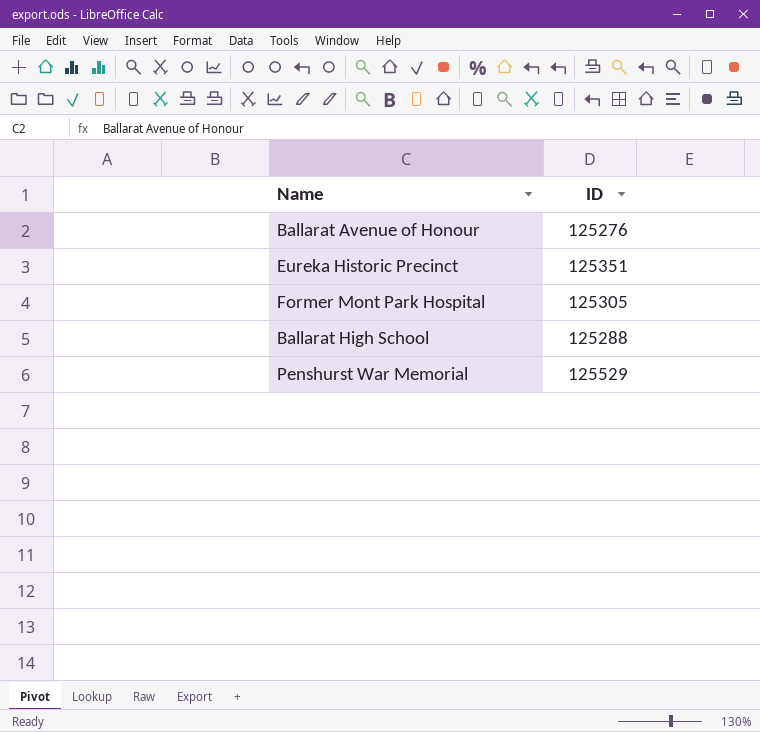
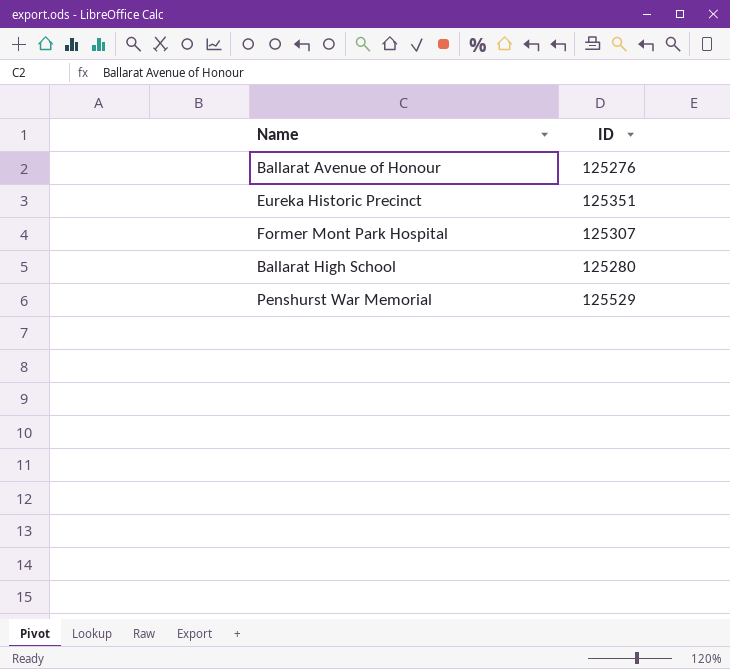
Former Mont Park Hospital | ID: 125305 -> 125307
Ballarat High School | ID: 125288 -> 125280

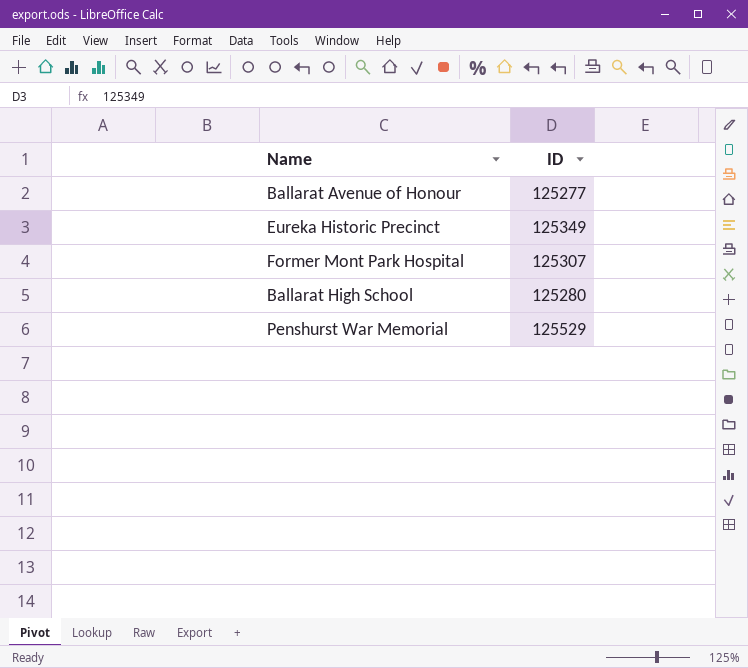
Ballarat Avenue of Honour | ID: 125276 -> 125277
Eureka Historic Precinct | ID: 125351 -> 125349

